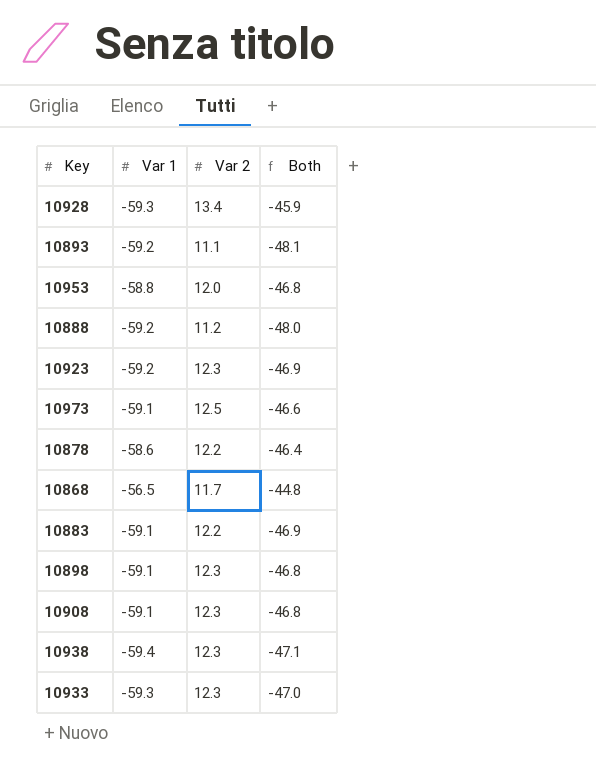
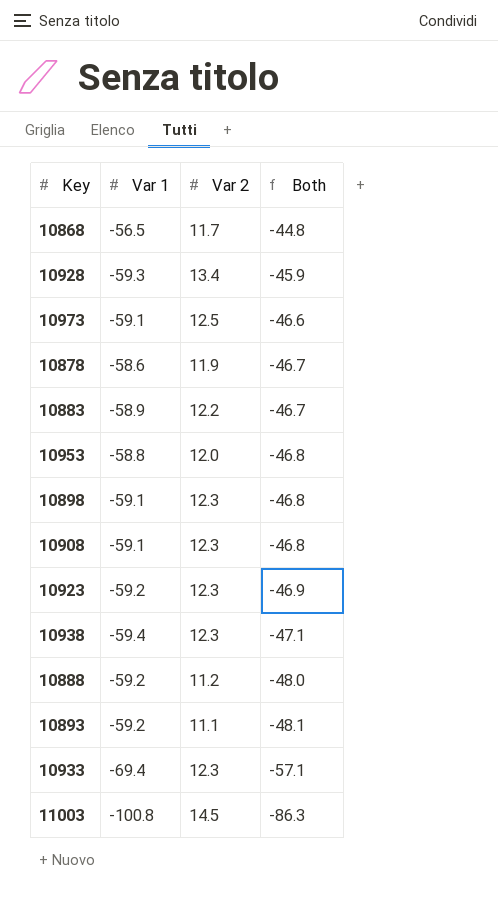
row order: none -> Both descending
10878 | Var 2: 12.2 -> 11.9
10878 | Both: -46.4 -> -46.7
10883 | Var 1: -59.1 -> -58.9
10883 | Both: -46.9 -> -46.7
10933 | Var 1: -59.3 -> -69.4
10933 | Both: -47.0 -> -57.1
row 11003: none -> -100.8 | 14.5 | -86.3

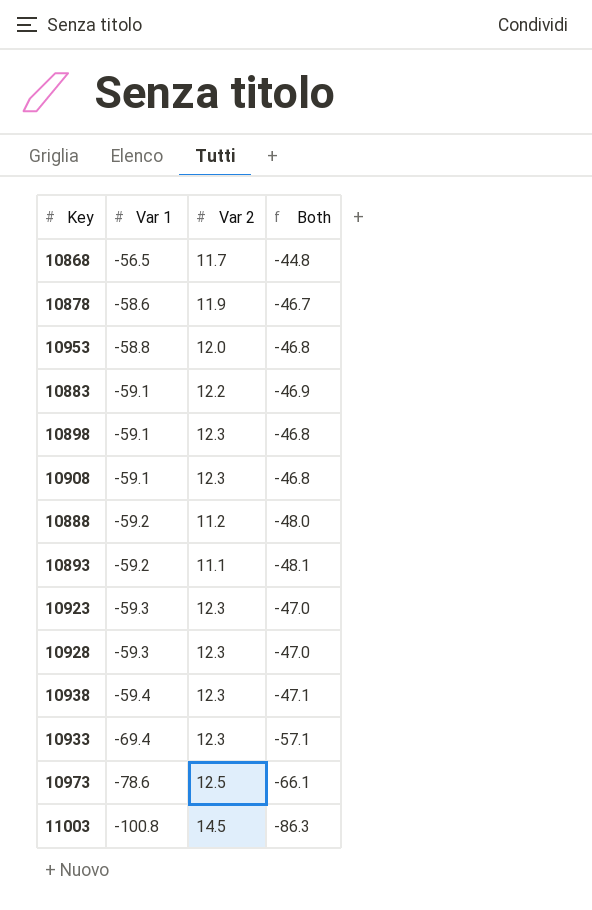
row order: Both descending -> Var 1 descending
10883 | Var 1: -58.9 -> -59.1
10883 | Both: -46.7 -> -46.9
10923 | Var 1: -59.2 -> -59.3
10923 | Both: -46.9 -> -47.0
10928 | Var 2: 13.4 -> 12.3
10928 | Both: -45.9 -> -47.0
10973 | Var 1: -59.1 -> -78.6
10973 | Both: -46.6 -> -66.1

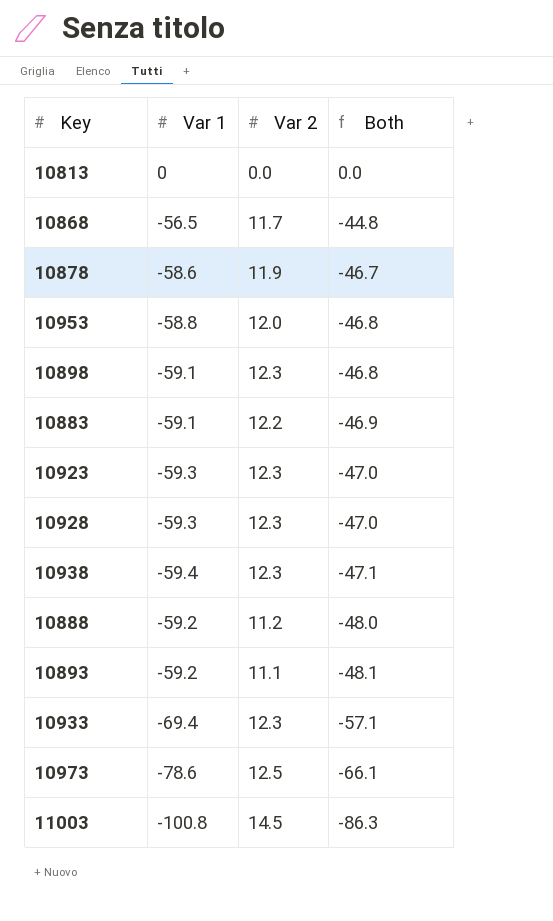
row order: Var 1 descending -> Both descending
row 10908: -59.1 | 12.3 | -46.8 -> none
row 10813: none -> 0 | 0.0 | 0.0

